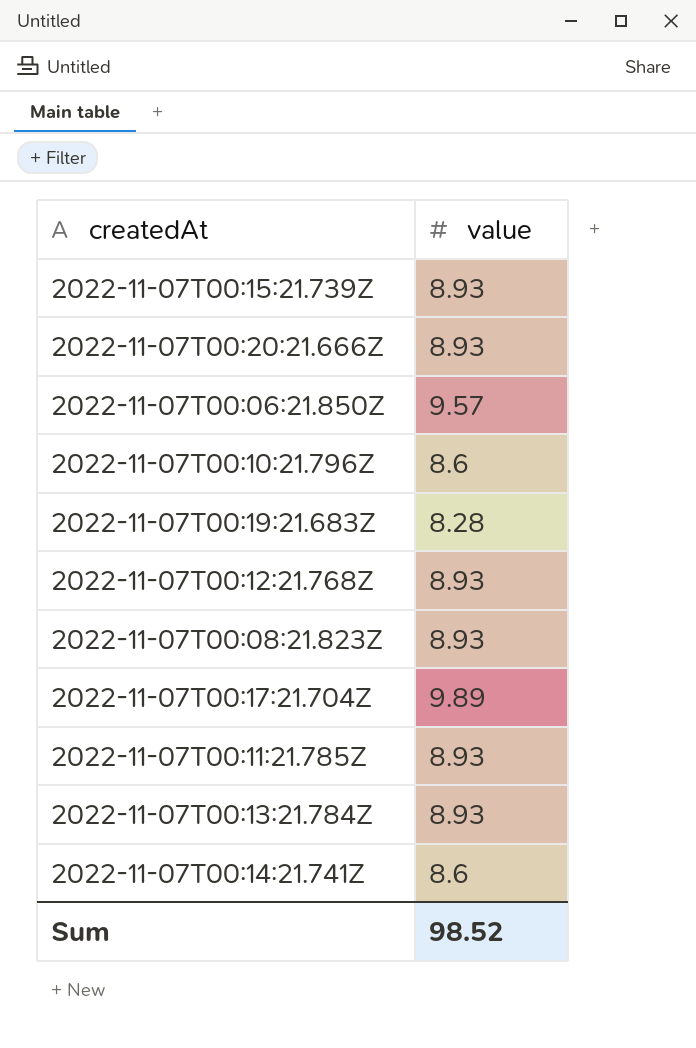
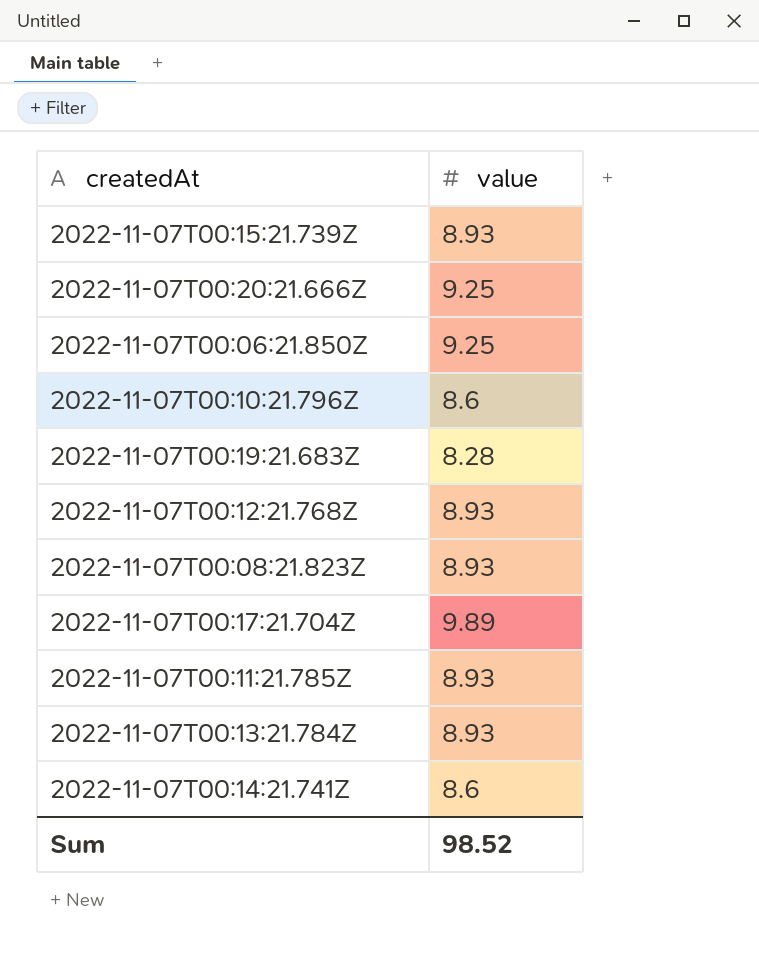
2022-11-07T00:20:21.666Z | value: 8.93 -> 9.25
2022-11-07T00:06:21.850Z | value: 9.57 -> 9.25

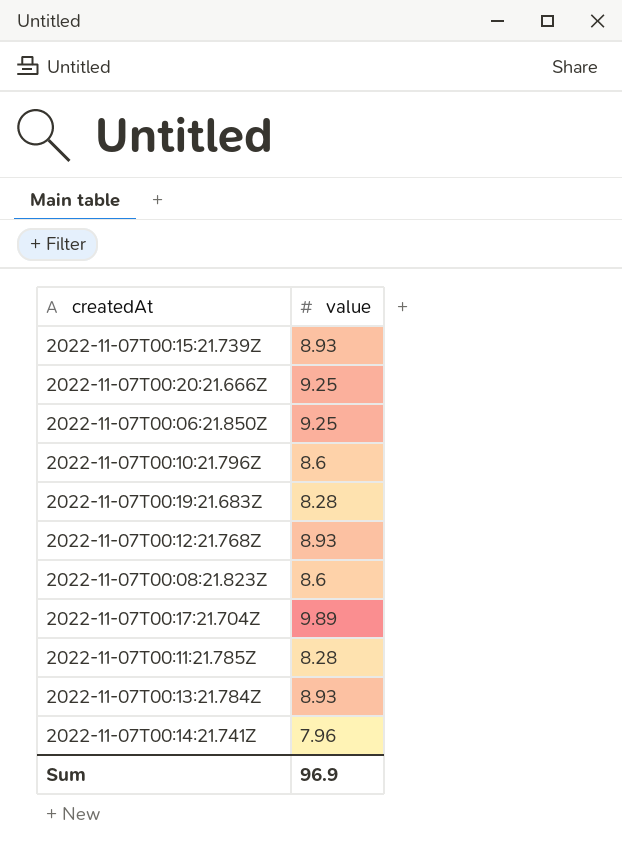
2022-11-07T00:08:21.823Z | value: 8.93 -> 8.6
2022-11-07T00:11:21.785Z | value: 8.93 -> 8.28
2022-11-07T00:14:21.741Z | value: 8.6 -> 7.96
Sum | value: 98.52 -> 96.9

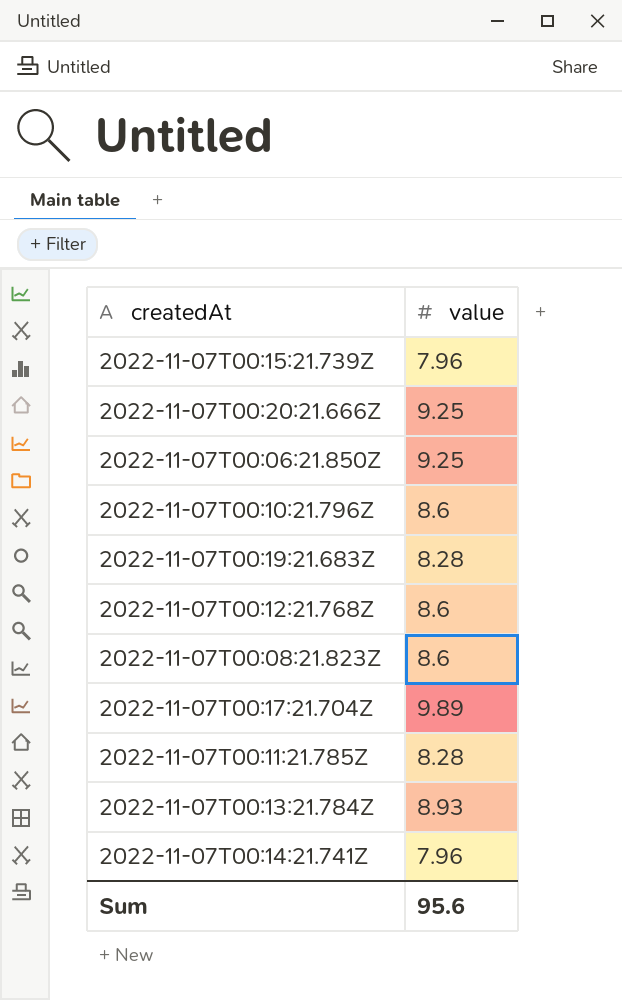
2022-11-07T00:15:21.739Z | value: 8.93 -> 7.96
2022-11-07T00:12:21.768Z | value: 8.93 -> 8.6
Sum | value: 96.9 -> 95.6

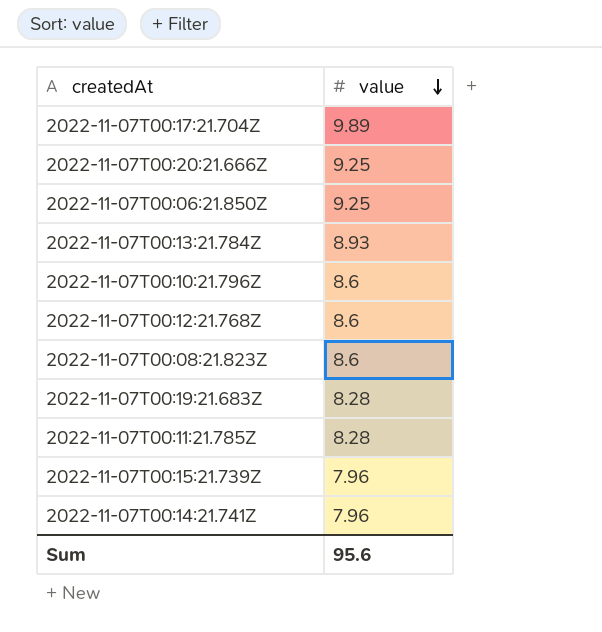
row order: none -> value descending

